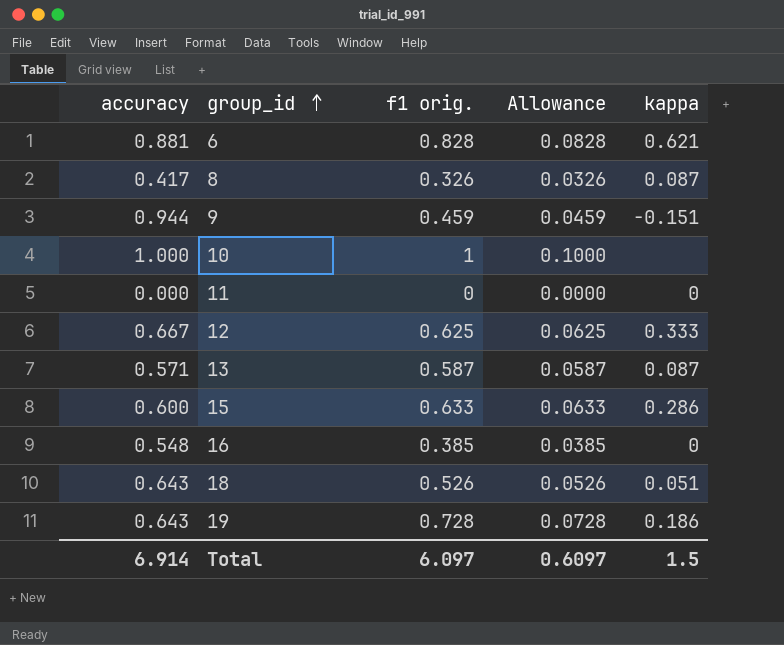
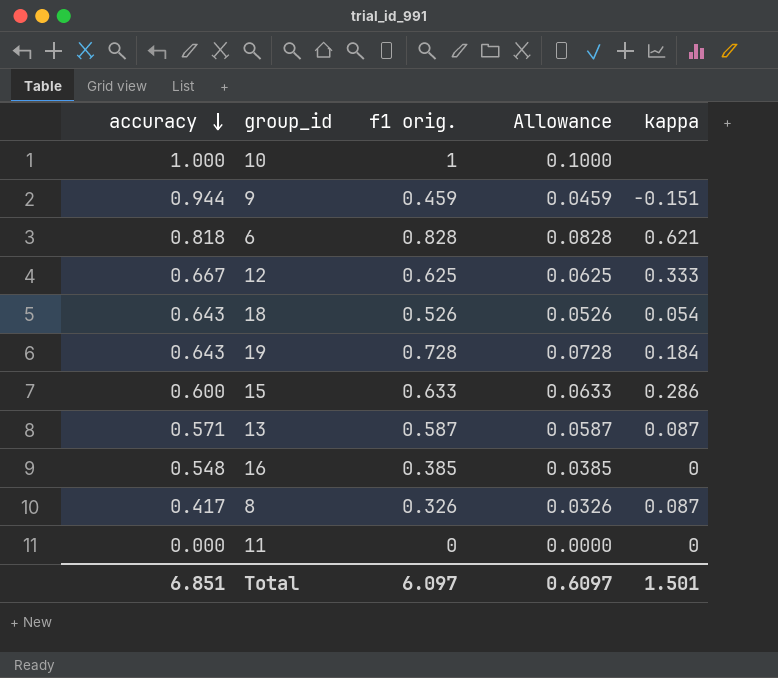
row order: group_id ascending -> accuracy descending
6 | accuracy: 0.881 -> 0.818
18 | kappa: 0.051 -> 0.054
19 | kappa: 0.186 -> 0.184
Total | accuracy: 6.914 -> 6.851
Total | kappa: 1.5 -> 1.501

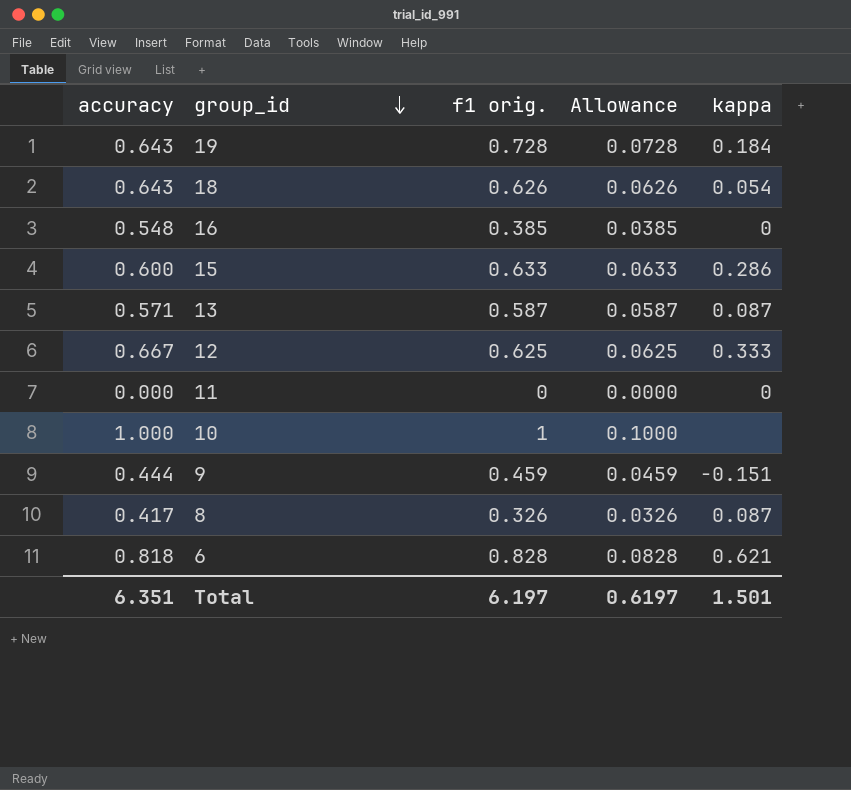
row order: accuracy descending -> group_id descending
18 | f1 orig.: 0.526 -> 0.626
18 | Allowance: 0.0526 -> 0.0626
9 | accuracy: 0.944 -> 0.444
Total | accuracy: 6.851 -> 6.351
Total | f1 orig.: 6.097 -> 6.197
Total | Allowance: 0.6097 -> 0.6197

